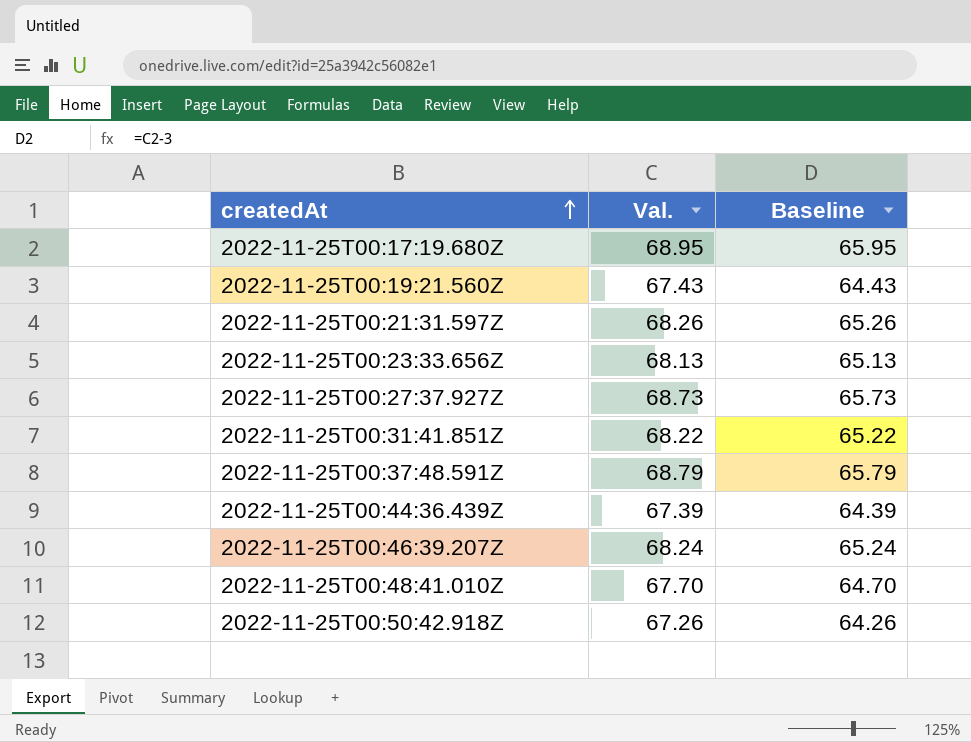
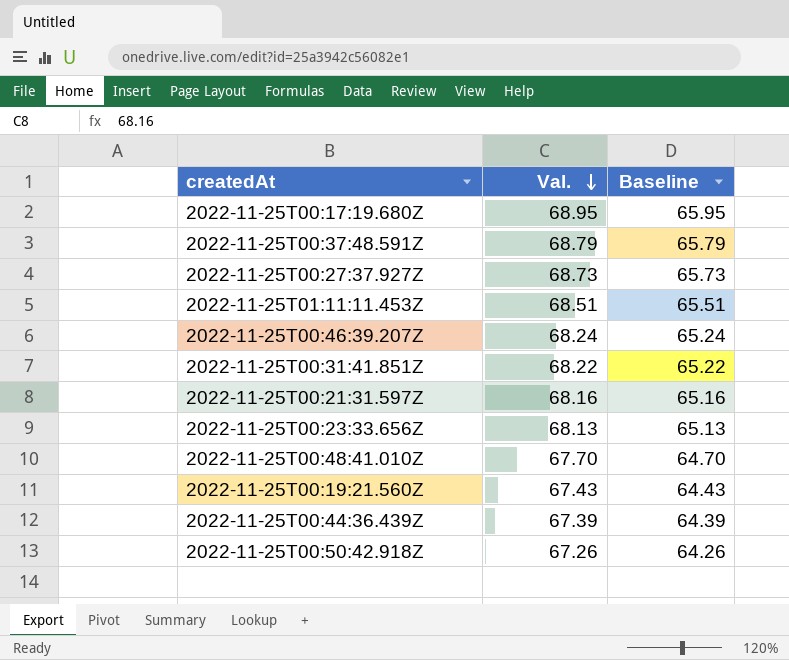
row order: createdAt ascending -> Val. descending
row 2022-11-25T01:11:11.453Z: none -> 68.51 | 65.51
2022-11-25T00:21:31.597Z | Val.: 68.26 -> 68.16
2022-11-25T00:21:31.597Z | Baseline: 65.26 -> 65.16

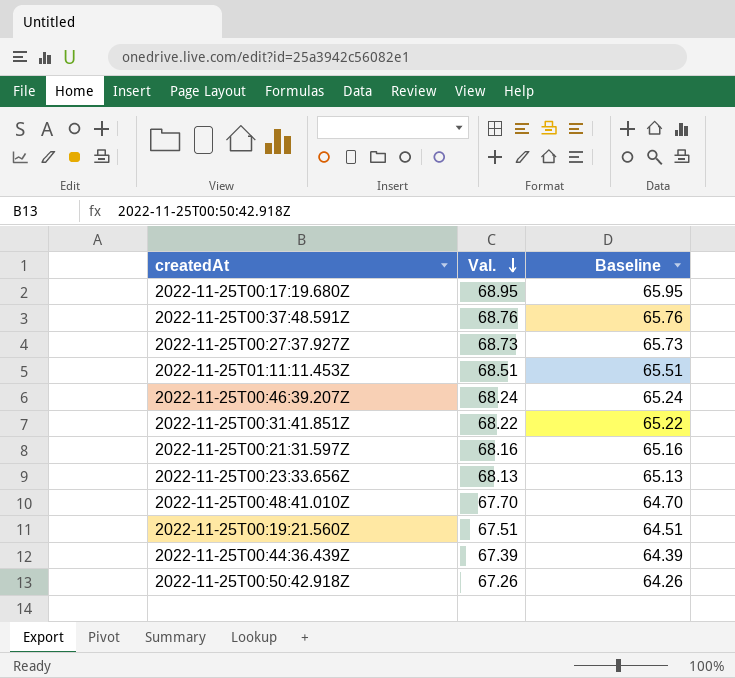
2022-11-25T00:37:48.591Z | Val.: 68.79 -> 68.76
2022-11-25T00:37:48.591Z | Baseline: 65.79 -> 65.76
2022-11-25T00:19:21.560Z | Val.: 67.43 -> 67.51
2022-11-25T00:19:21.560Z | Baseline: 64.43 -> 64.51

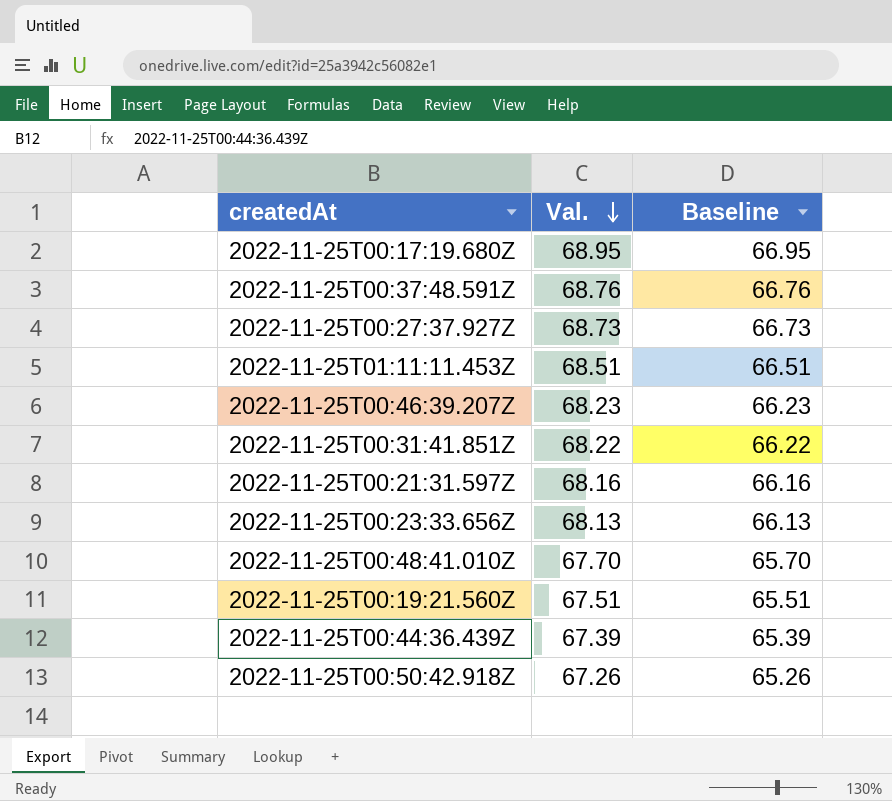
column Baseline | formula: [Val.] - 3 -> [Val.] - 2
2022-11-25T00:46:39.207Z | Val.: 68.24 -> 68.23

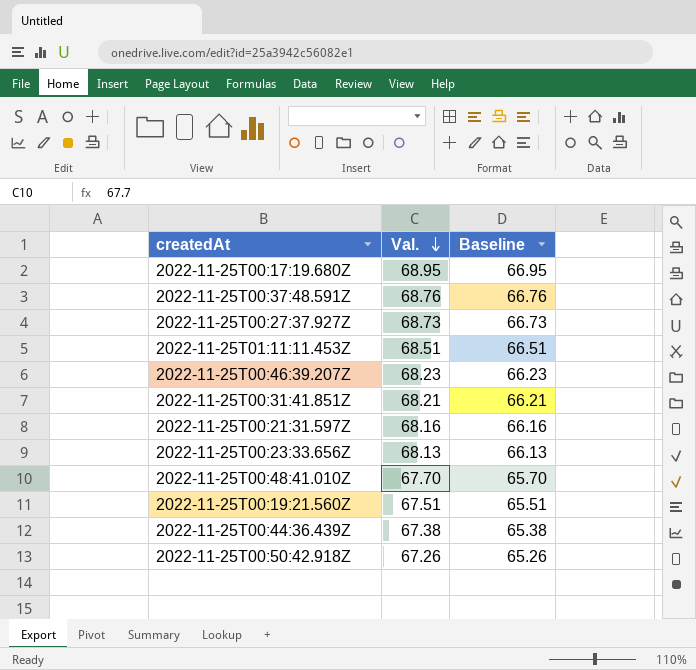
2022-11-25T00:31:41.851Z | Val.: 68.22 -> 68.21
2022-11-25T00:31:41.851Z | Baseline: 66.22 -> 66.21
2022-11-25T00:44:36.439Z | Val.: 67.39 -> 67.38
2022-11-25T00:44:36.439Z | Baseline: 65.39 -> 65.38

